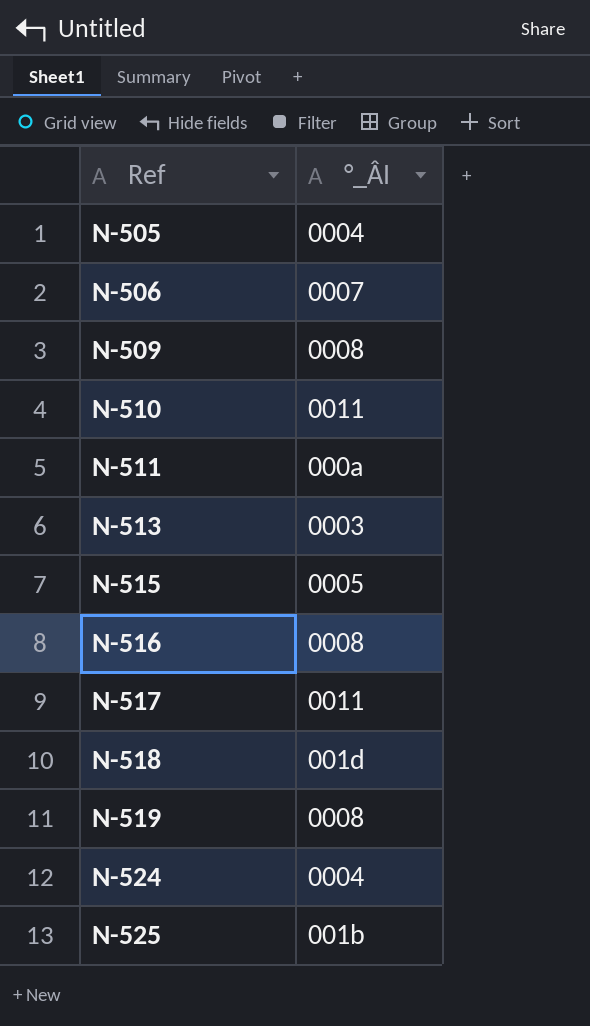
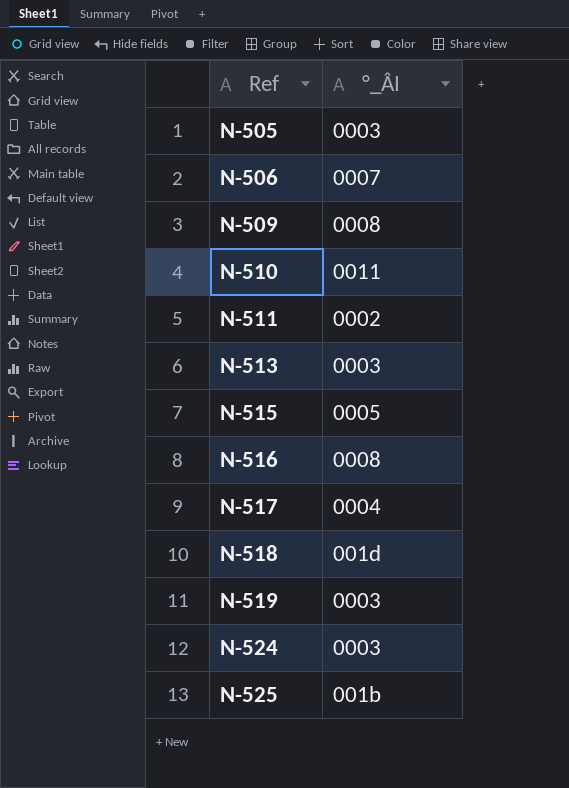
N-505 | °_ÂI: 0004 -> 0003
N-511 | °_ÂI: 000a -> 0002
N-517 | °_ÂI: 0011 -> 0004
N-519 | °_ÂI: 0008 -> 0003
N-524 | °_ÂI: 0004 -> 0003

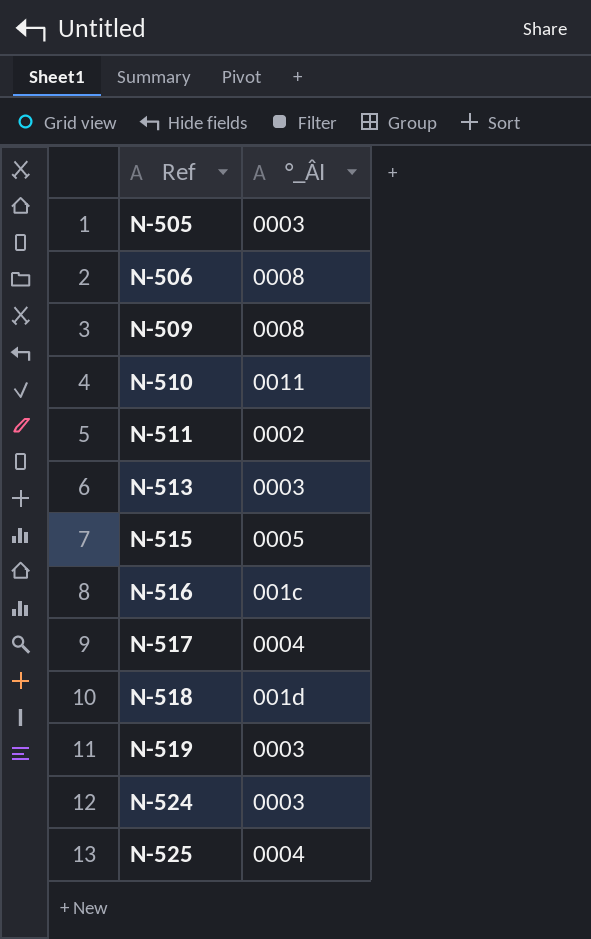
N-506 | °_ÂI: 0007 -> 0008
N-516 | °_ÂI: 0008 -> 001c
N-525 | °_ÂI: 001b -> 0004

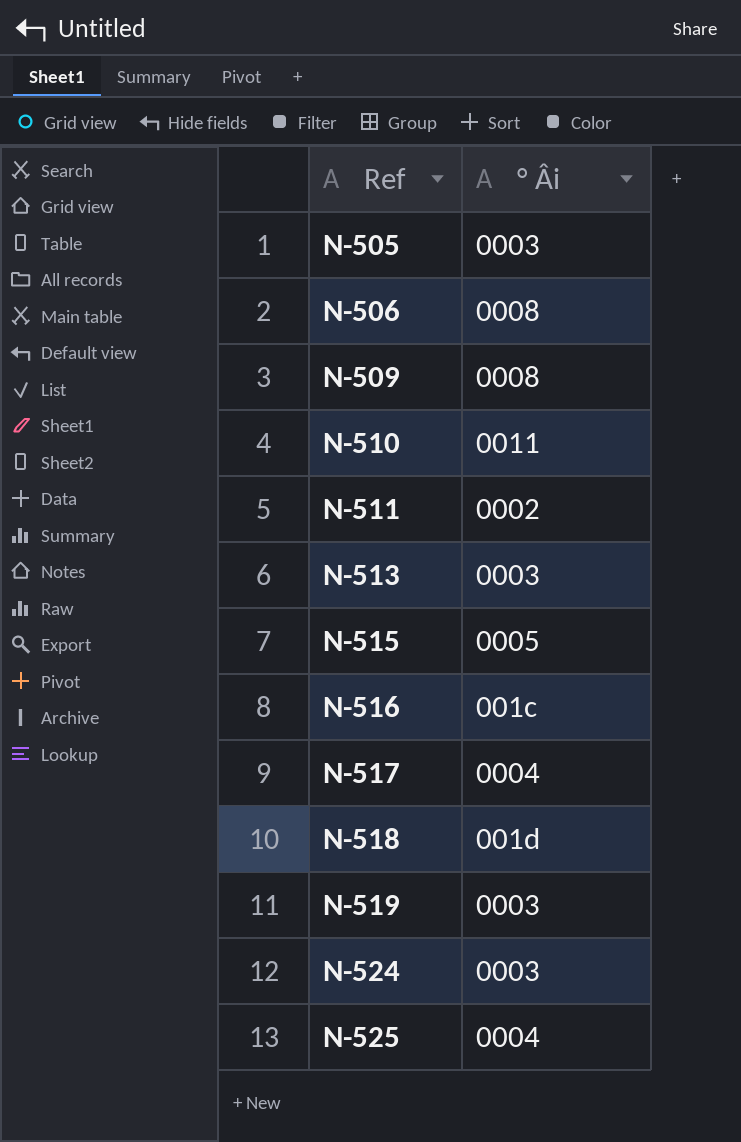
column name: °_ÂI -> ° Âi

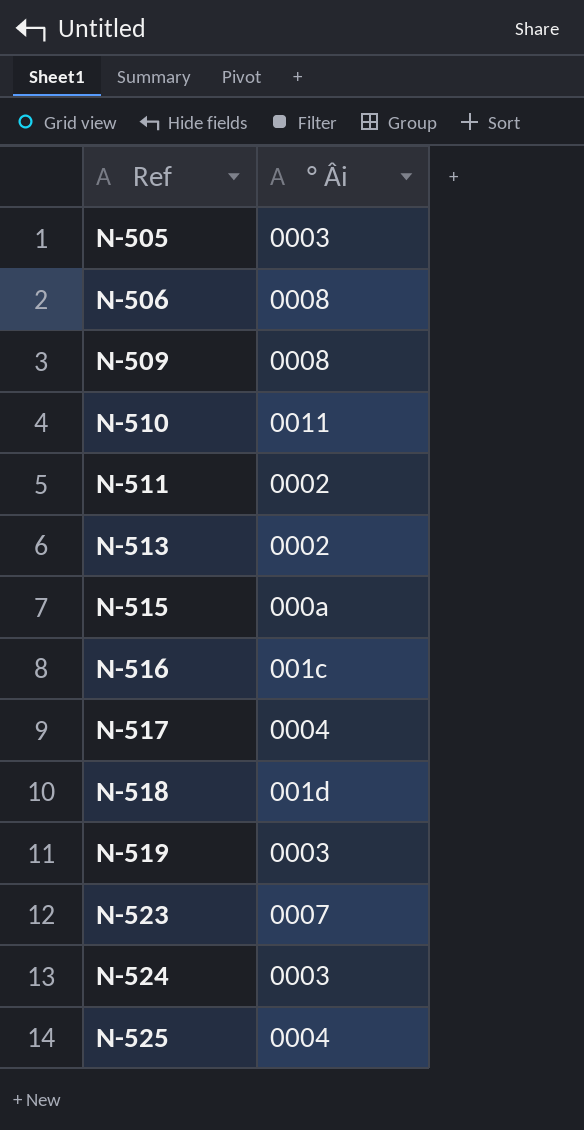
N-513 | ° Âi: 0003 -> 0002
N-515 | ° Âi: 0005 -> 000a
row N-523: none -> 0007

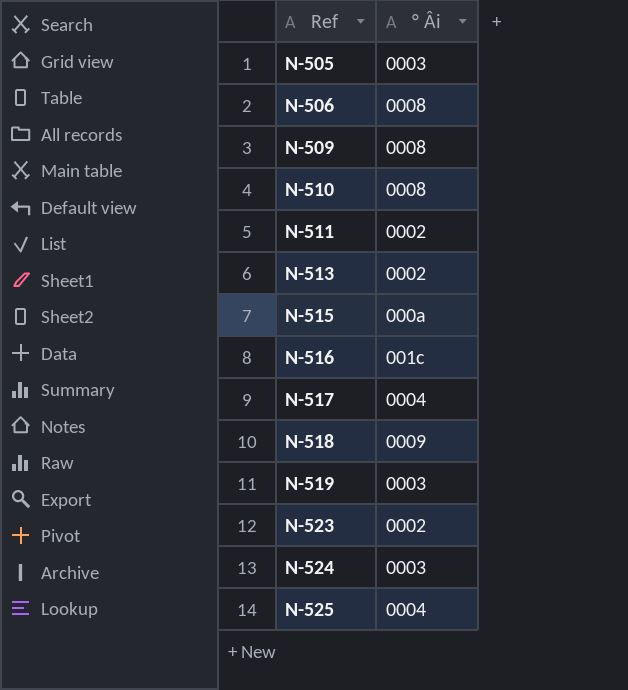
N-510 | ° Âi: 0011 -> 0008
N-518 | ° Âi: 001d -> 0009
N-523 | ° Âi: 0007 -> 0002

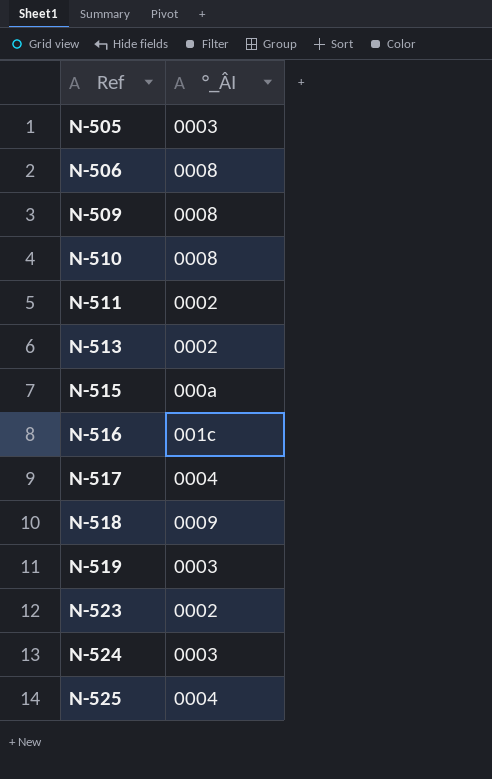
column name: ° Âi -> °_ÂI

